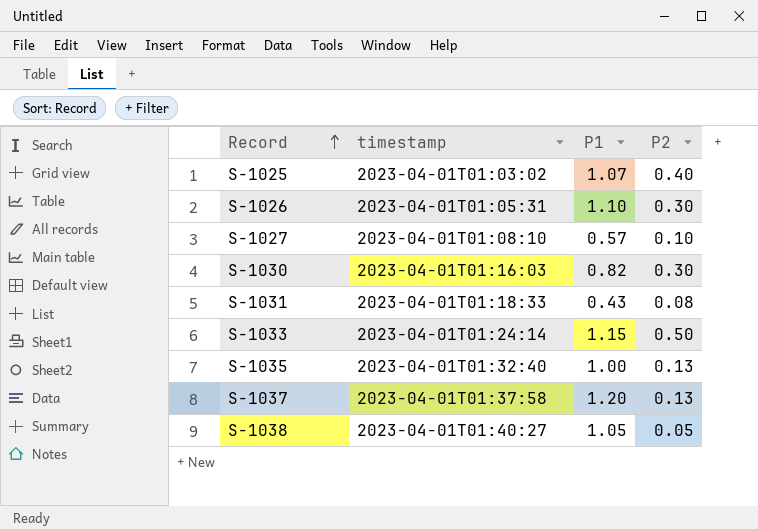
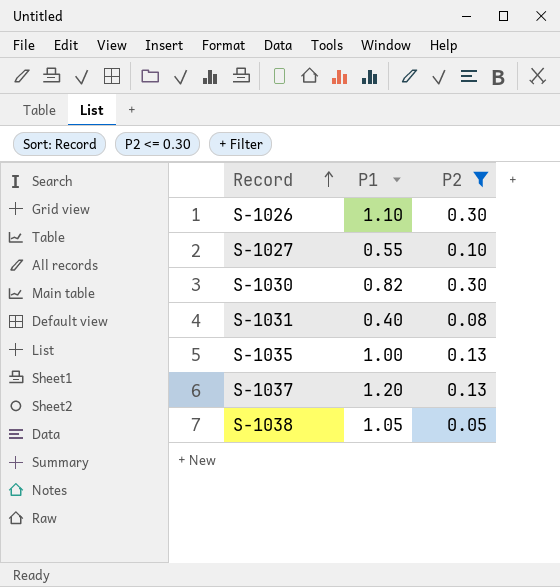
filter: none -> P2 <= 0.30
column timestamp | position: 2 -> none
S-1027 | P1: 0.57 -> 0.55
S-1031 | P1: 0.43 -> 0.40

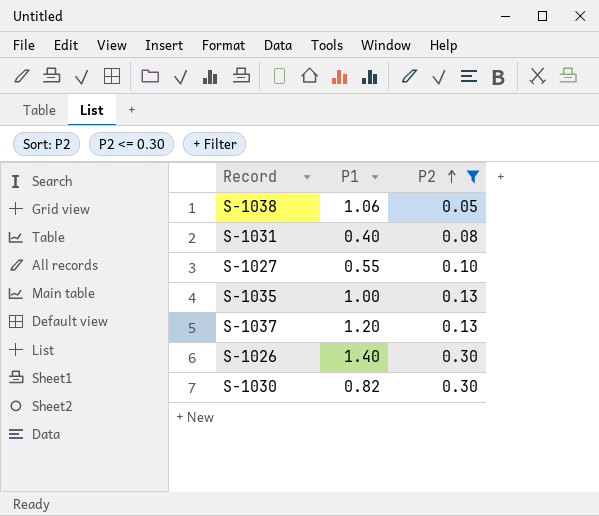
row order: Record ascending -> P2 ascending
S-1038 | P1: 1.05 -> 1.06
S-1026 | P1: 1.10 -> 1.40

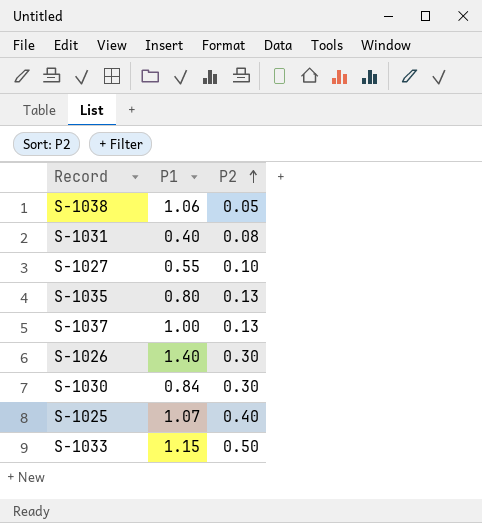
filter: P2 <= 0.30 -> none
S-1035 | P1: 1.00 -> 0.80
S-1037 | P1: 1.20 -> 1.00
S-1030 | P1: 0.82 -> 0.84

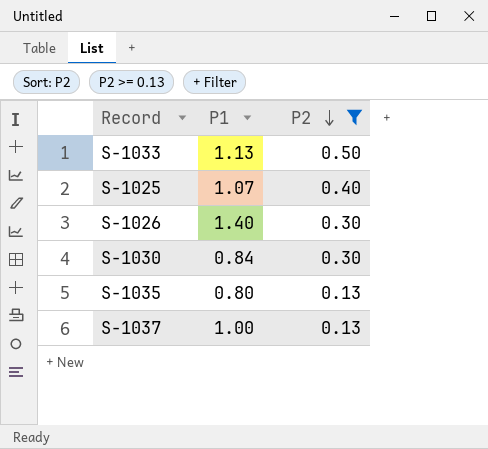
filter: none -> P2 >= 0.13
row order: P2 ascending -> P2 descending
S-1033 | P1: 1.15 -> 1.13

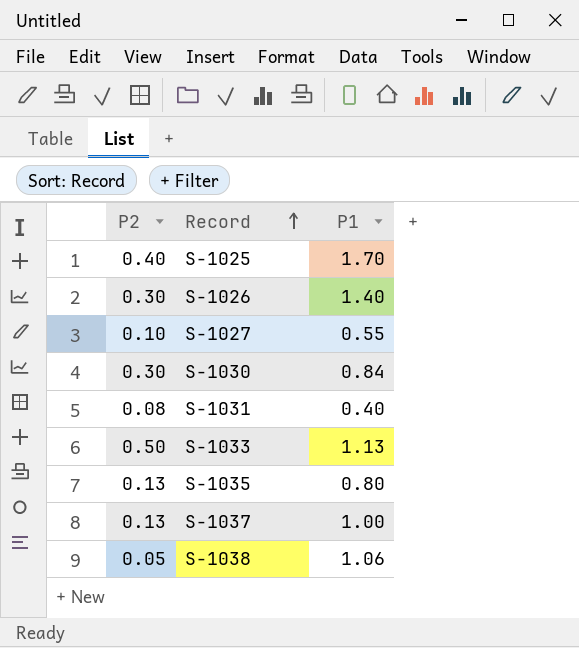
filter: P2 >= 0.13 -> none
row order: P2 descending -> Record ascending
column P2 | position: 3 -> 1
S-1025 | P1: 1.07 -> 1.70

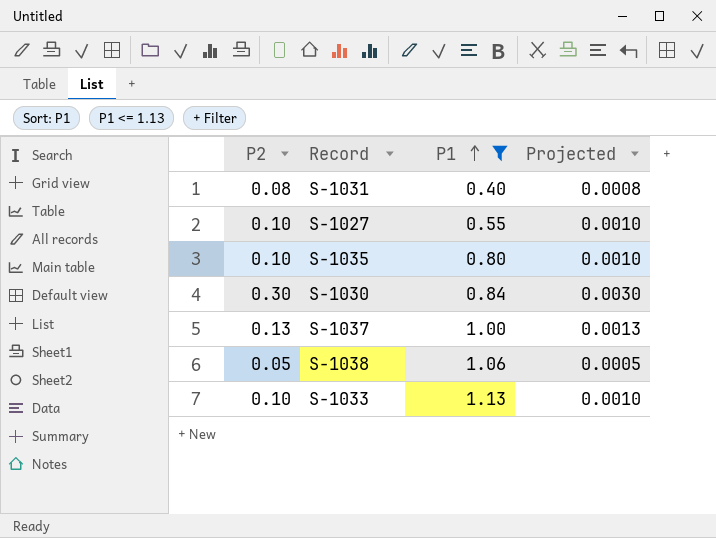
filter: none -> P1 <= 1.13
row order: Record ascending -> P1 ascending
column Projected | formula: none -> [P2] * 0.01
S-1035 | P2: 0.13 -> 0.10
S-1033 | P2: 0.50 -> 0.10

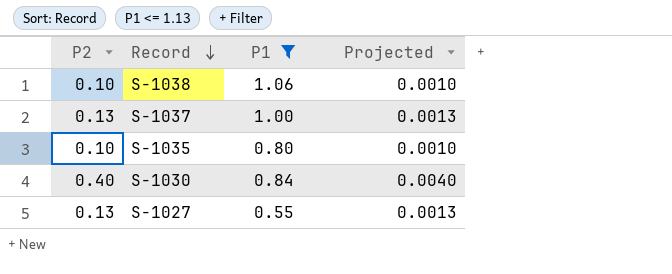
row order: P1 ascending -> Record descending
row S-1031: 0.08 | 0.40 | 0.0008 -> none
row S-1033: 0.10 | 1.13 | 0.0010 -> none
S-1038 | P2: 0.05 -> 0.10
S-1038 | Projected: 0.0005 -> 0.0010
S-1030 | P2: 0.30 -> 0.40
S-1030 | Projected: 0.0030 -> 0.0040
S-1027 | P2: 0.10 -> 0.13
S-1027 | Projected: 0.0010 -> 0.0013

